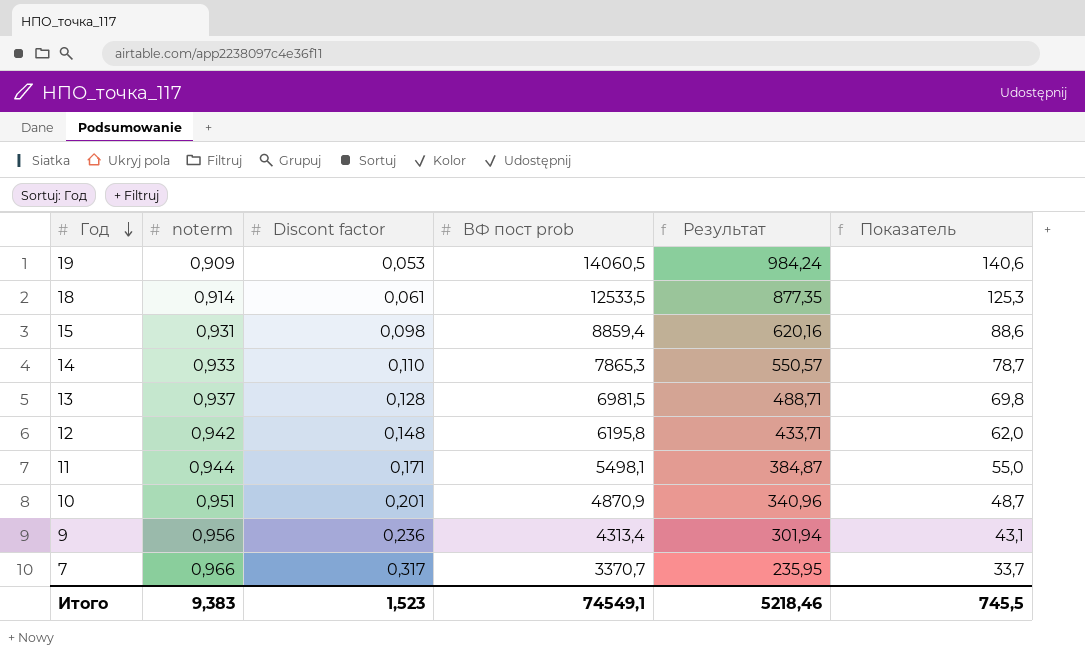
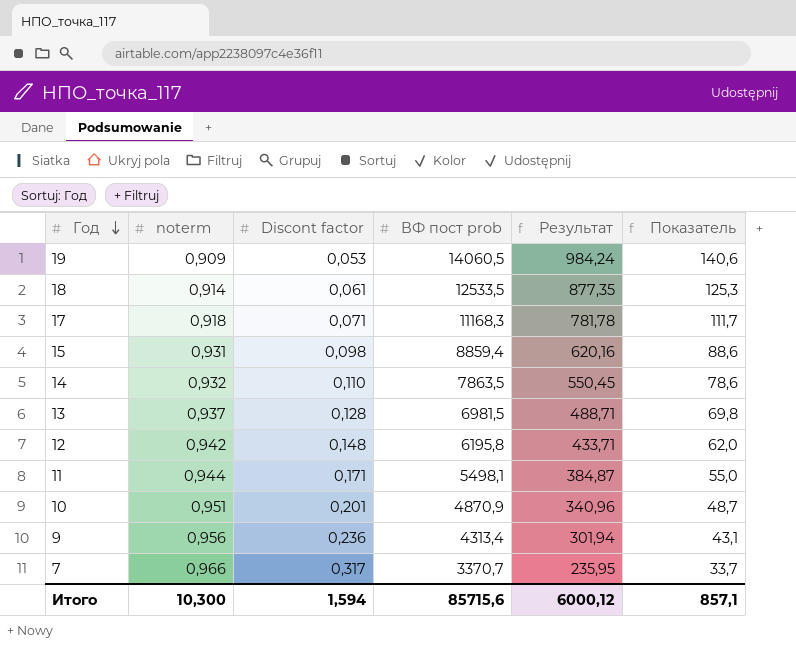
row 17: none -> 0,918 | 0,071 | 11168,3 | 781,78 | 111,7
14 | noterm: 0,933 -> 0,932
14 | ВФ пост prob: 7865,3 -> 7863,5
14 | Результат: 550,57 -> 550,45
14 | Показатель: 78,7 -> 78,6
Итого | noterm: 9,383 -> 10,300
Итого | Discont factor: 1,523 -> 1,594
Итого | ВФ пост prob: 74549,1 -> 85715,6
Итого | Результат: 5218,46 -> 6000,12
Итого | Показатель: 745,5 -> 857,1

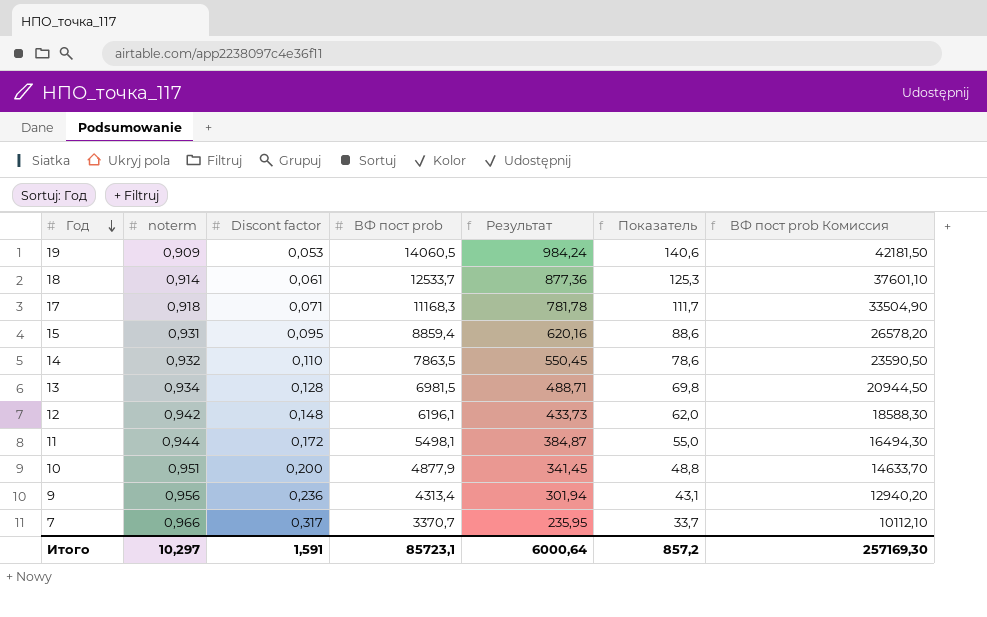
column ВФ пост prob Комиссия | formula: none -> [ВФ пост prob] * 3
18 | ВФ пост prob: 12533,5 -> 12533,7
18 | Результат: 877,35 -> 877,36
15 | Discont factor: 0,098 -> 0,095
13 | noterm: 0,937 -> 0,934
12 | ВФ пост prob: 6195,8 -> 6196,1
12 | Результат: 433,71 -> 433,73
11 | Discont factor: 0,171 -> 0,172
10 | Discont factor: 0,201 -> 0,200
10 | ВФ пост prob: 4870,9 -> 4877,9
10 | Результат: 340,96 -> 341,45
10 | Показатель: 48,7 -> 48,8
Итого | noterm: 10,300 -> 10,297
Итого | Discont factor: 1,594 -> 1,591
Итого | ВФ пост prob: 85715,6 -> 85723,1
Итого | Результат: 6000,12 -> 6000,64
Итого | Показатель: 857,1 -> 857,2

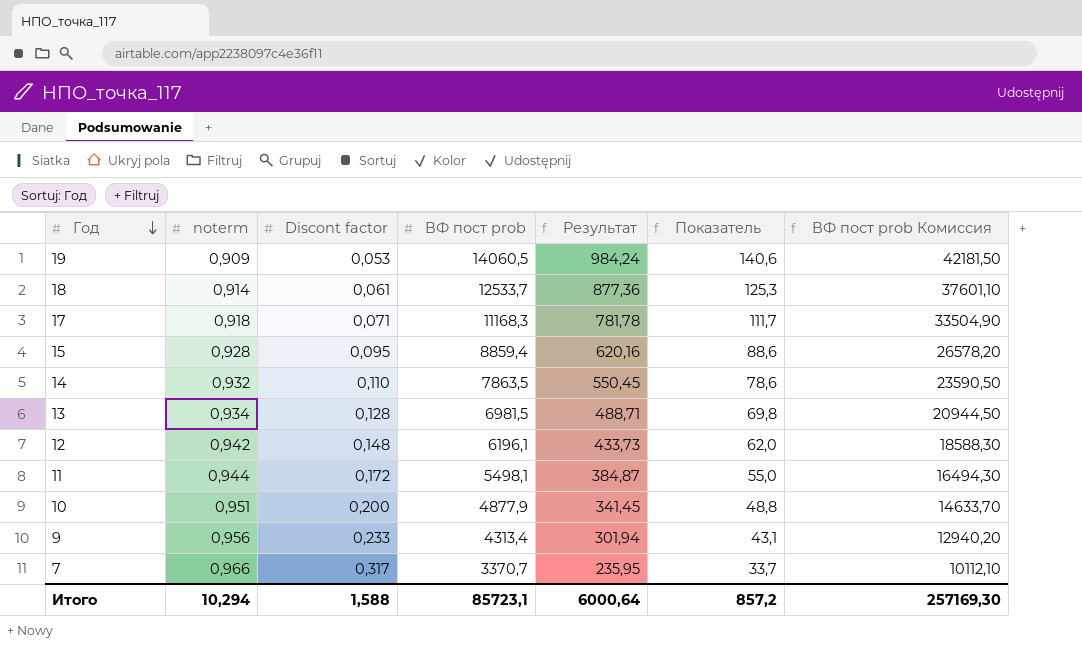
15 | noterm: 0,931 -> 0,928
9 | Discont factor: 0,236 -> 0,233
Итого | noterm: 10,297 -> 10,294
Итого | Discont factor: 1,591 -> 1,588

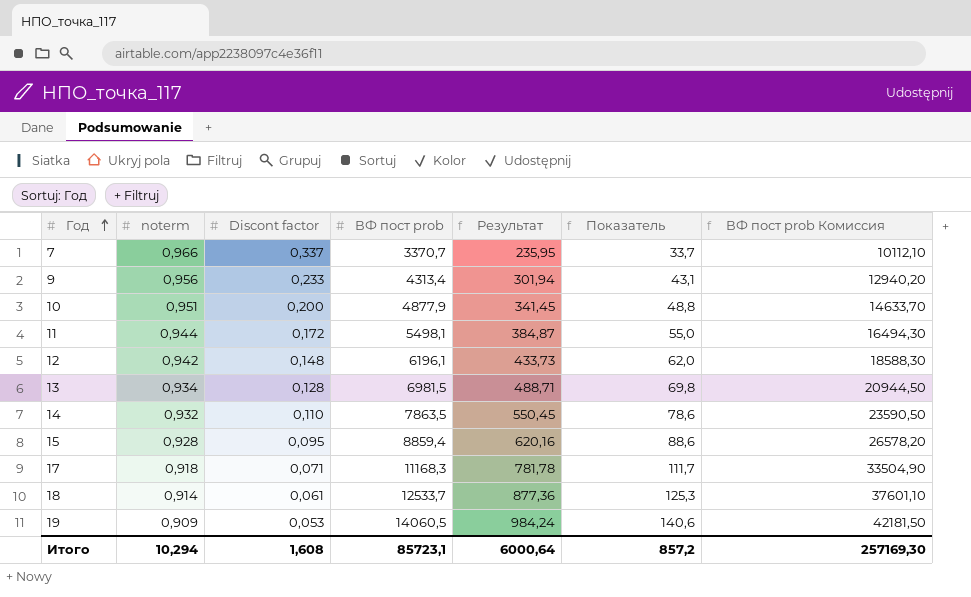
row order: Год descending -> Год ascending
7 | Discont factor: 0,317 -> 0,337
Итого | Discont factor: 1,588 -> 1,608

